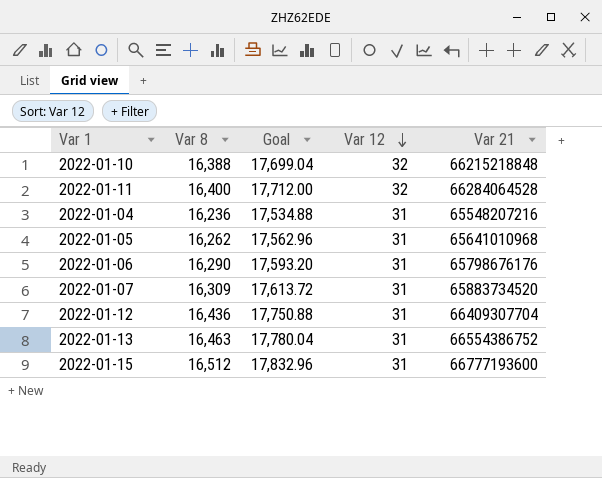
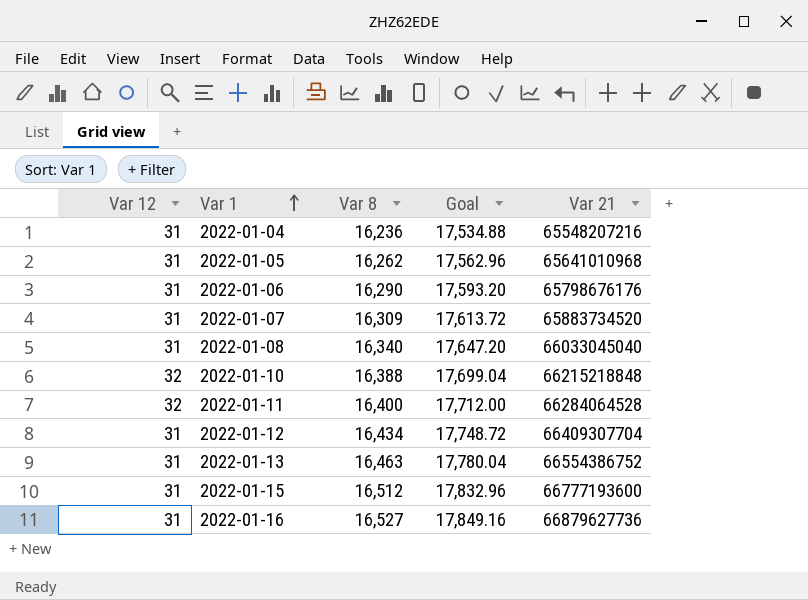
row order: Var 12 descending -> Var 1 ascending
column Var 12 | position: 4 -> 1
row 2022-01-08: none -> 31 | 16,340 | 17,647.20 | 66033045040
2022-01-12 | Var 8: 16,436 -> 16,434
2022-01-12 | Goal: 17,750.88 -> 17,748.72
row 2022-01-16: none -> 31 | 16,527 | 17,849.16 | 66879627736

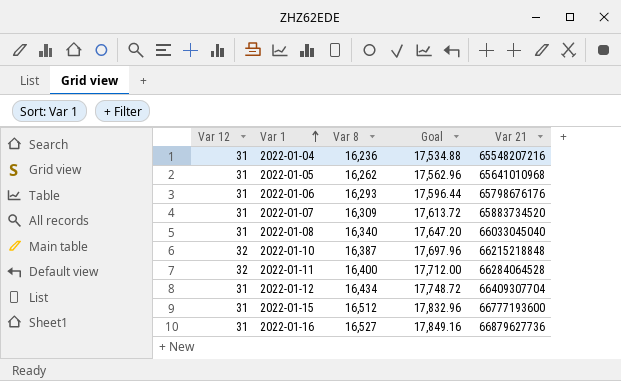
row 2022-01-13: 31 | 16,463 | 17,780.04 | 66554386752 -> none
2022-01-06 | Var 8: 16,290 -> 16,293
2022-01-06 | Goal: 17,593.20 -> 17,596.44
2022-01-10 | Var 8: 16,388 -> 16,387
2022-01-10 | Goal: 17,699.04 -> 17,697.96

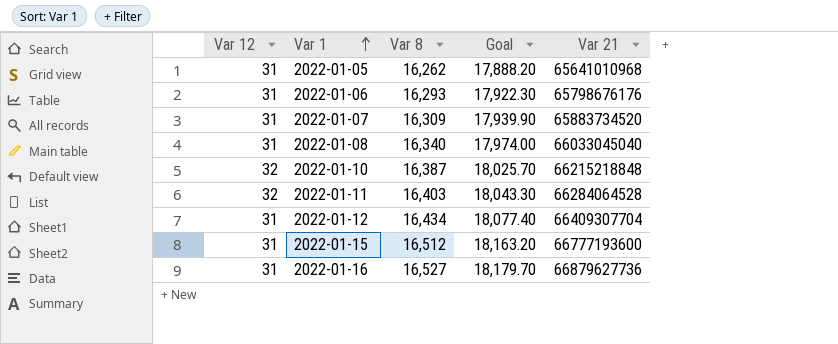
column Goal | formula: [Var 8] * 1.08 -> [Var 8] * 1.1
row 2022-01-04: 31 | 16,236 | 17,534.88 | 65548207216 -> none
2022-01-11 | Var 8: 16,400 -> 16,403

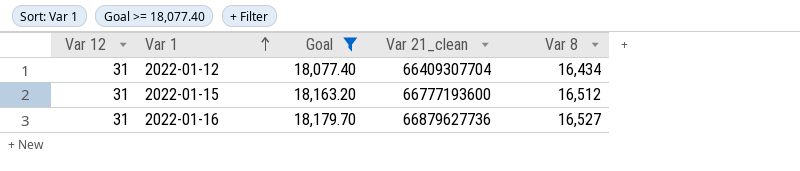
filter: none -> Goal >= 18,077.40
column name: Var 21 -> Var 21_clean
column Var 8 | position: 3 -> 5

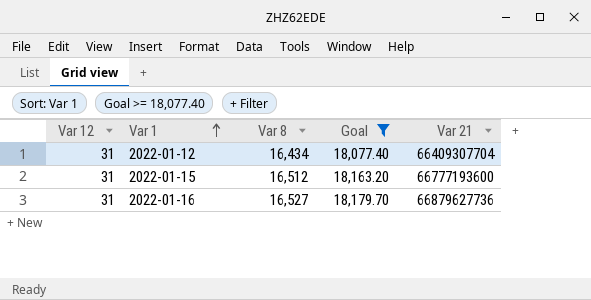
column Var 8 | position: 5 -> 3
column name: Var 21_clean -> Var 21

